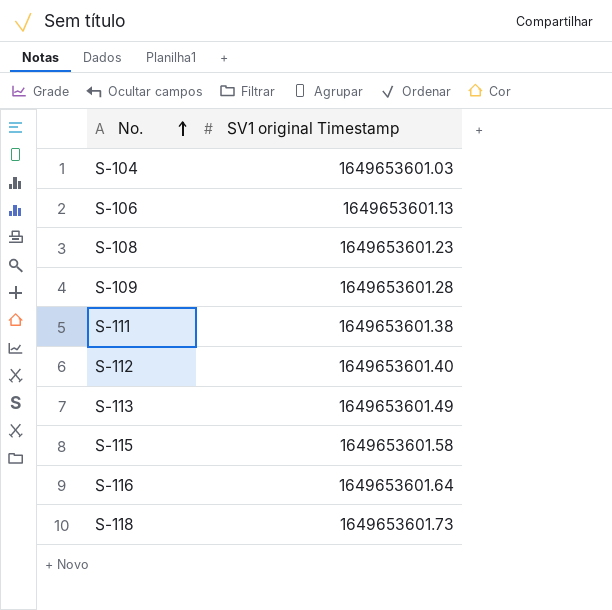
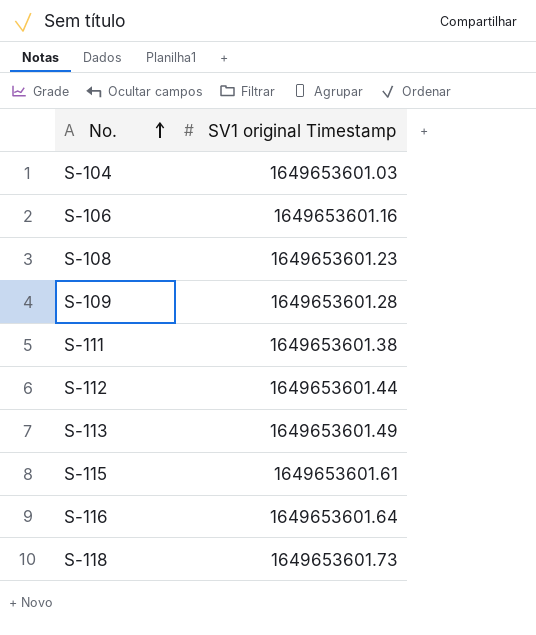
S-106 | SV1 original Timestamp: 1649653601.13 -> 1649653601.16
S-112 | SV1 original Timestamp: 1649653601.40 -> 1649653601.44
S-115 | SV1 original Timestamp: 1649653601.58 -> 1649653601.61

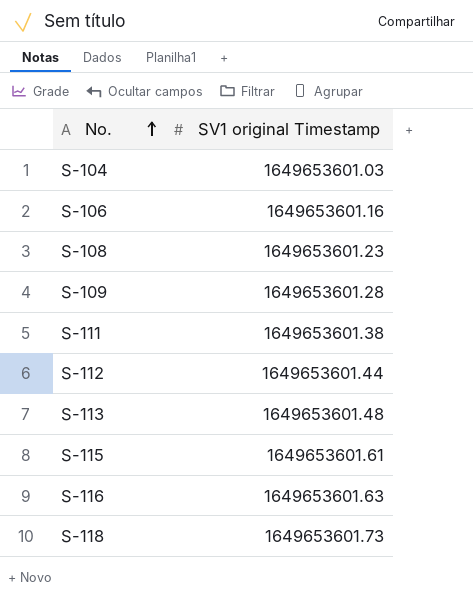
S-113 | SV1 original Timestamp: 1649653601.49 -> 1649653601.48
S-116 | SV1 original Timestamp: 1649653601.64 -> 1649653601.63

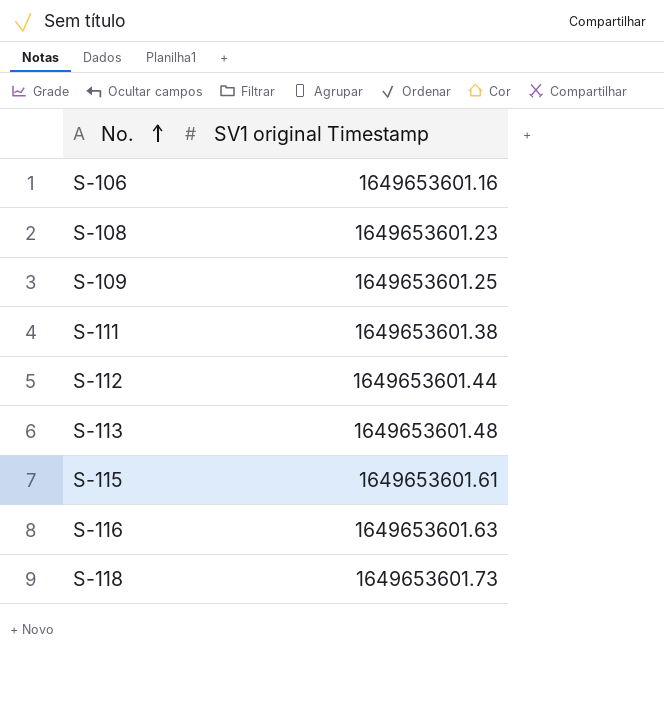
row S-104: 1649653601.03 -> none
S-109 | SV1 original Timestamp: 1649653601.28 -> 1649653601.25

